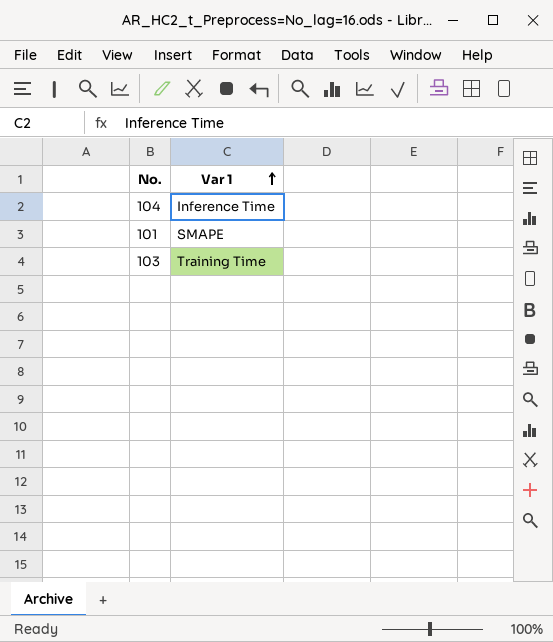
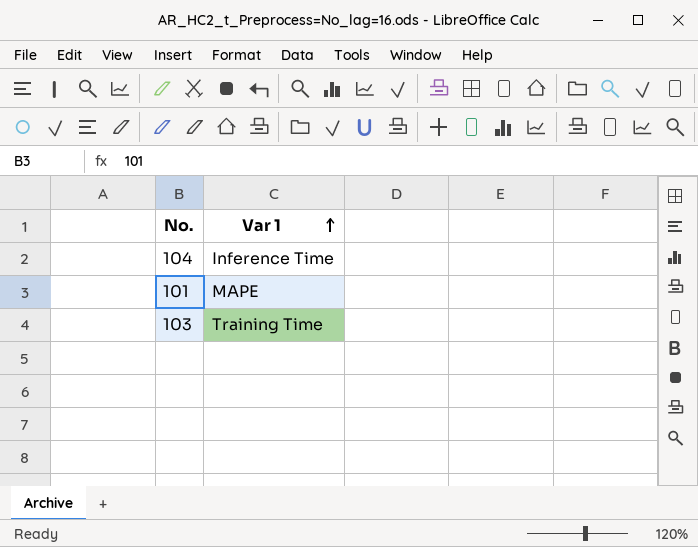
101 | Var 1: SMAPE -> MAPE

